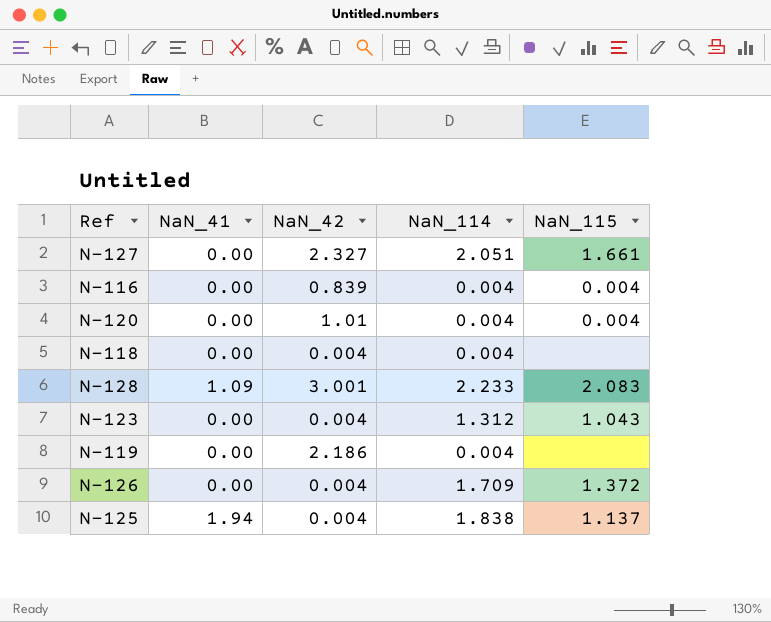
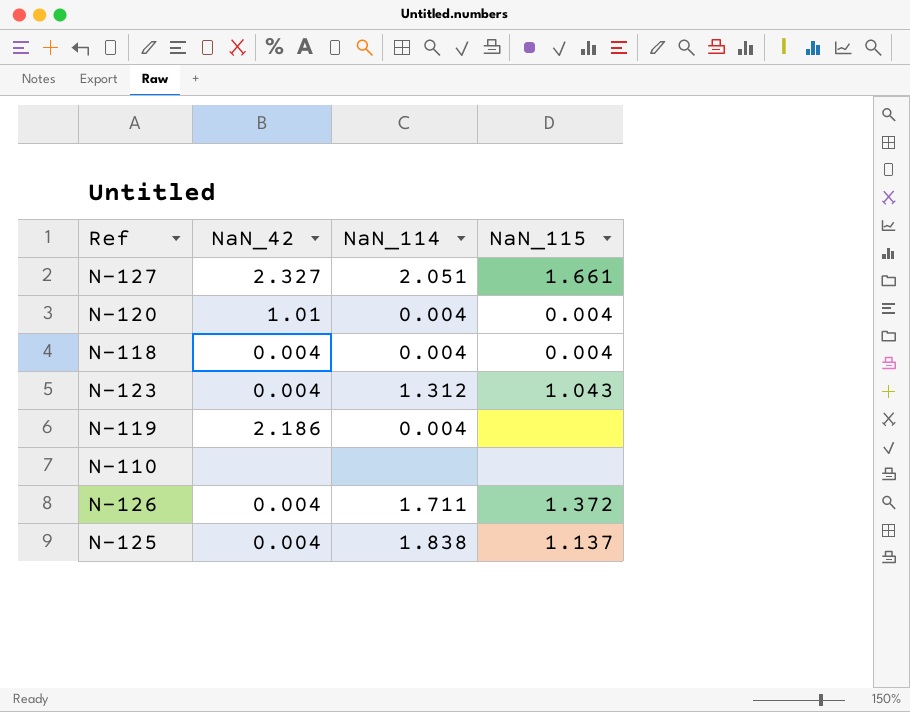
column NaN_41 | position: 2 -> none
row N-116: 0.00 | 0.839 | 0.004 | 0.004 -> none
row N-128: 1.09 | 3.001 | 2.233 | 2.083 -> none
N-118 | NaN_115: none -> 0.004
row N-110: none -> none | none | none
N-126 | NaN_114: 1.709 -> 1.711

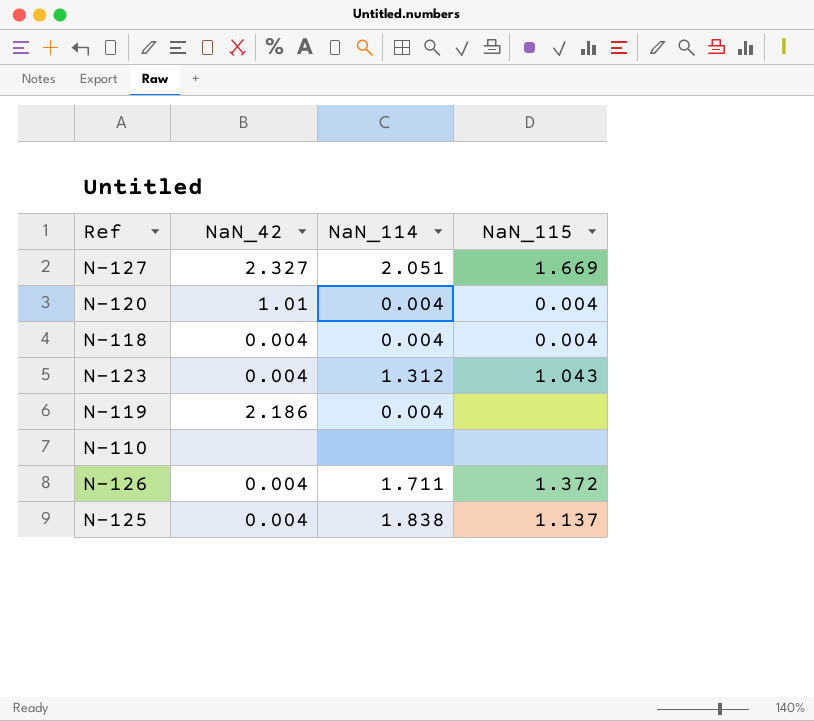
N-127 | NaN_115: 1.661 -> 1.669

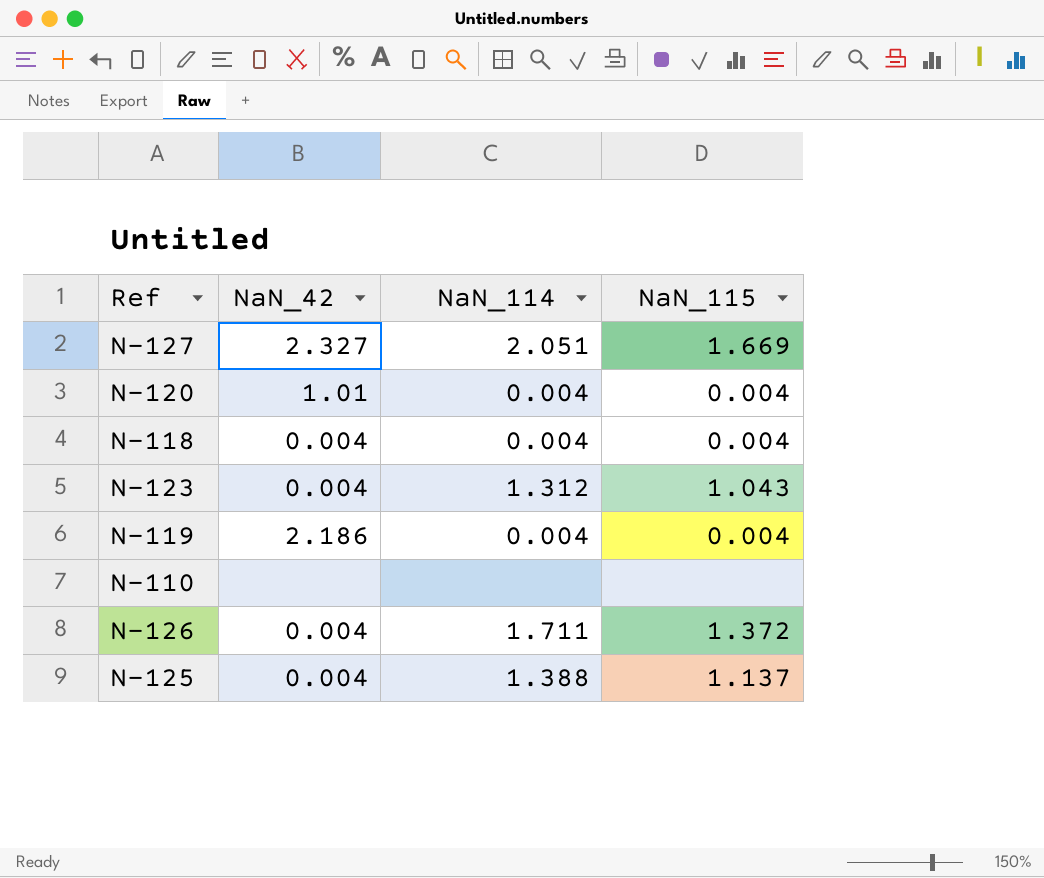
N-119 | NaN_115: none -> 0.004
N-125 | NaN_114: 1.838 -> 1.388

